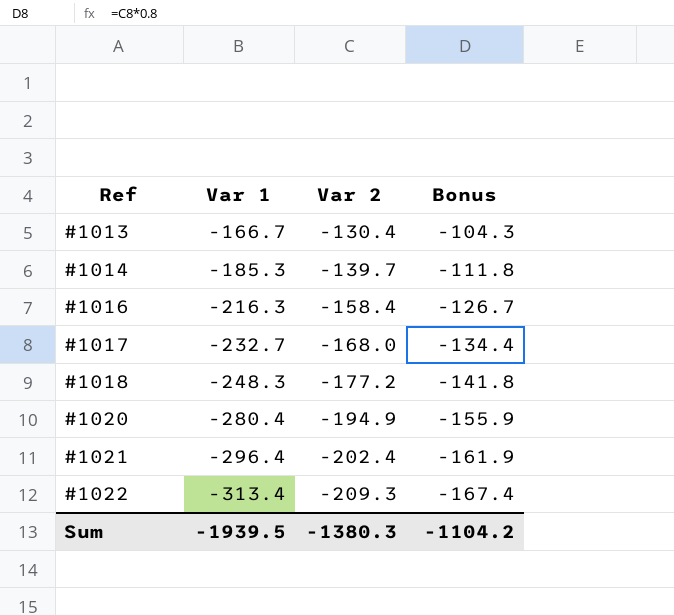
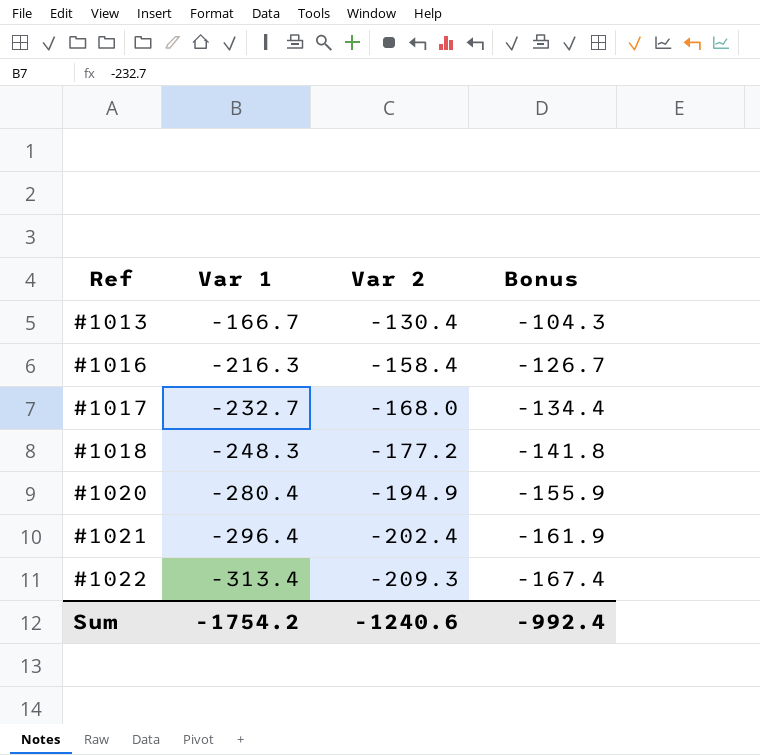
row #1014: -185.3 | -139.7 | -111.8 -> none
Sum | Var 1: -1939.5 -> -1754.2
Sum | Var 2: -1380.3 -> -1240.6
Sum | Bonus: -1104.2 -> -992.4

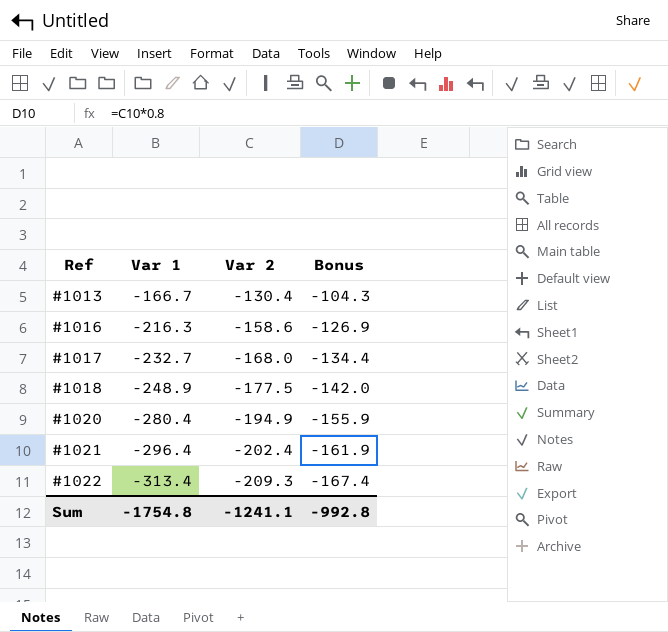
#1016 | Var 2: -158.4 -> -158.6
#1016 | Bonus: -126.7 -> -126.9
#1018 | Var 1: -248.3 -> -248.9
#1018 | Var 2: -177.2 -> -177.5
#1018 | Bonus: -141.8 -> -142.0
Sum | Var 1: -1754.2 -> -1754.8
Sum | Var 2: -1240.6 -> -1241.1
Sum | Bonus: -992.4 -> -992.8

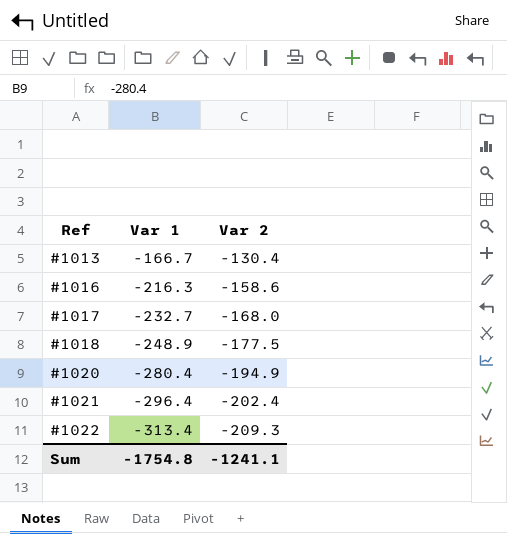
column Bonus | formula: [Var 2] * 0.8 -> none

